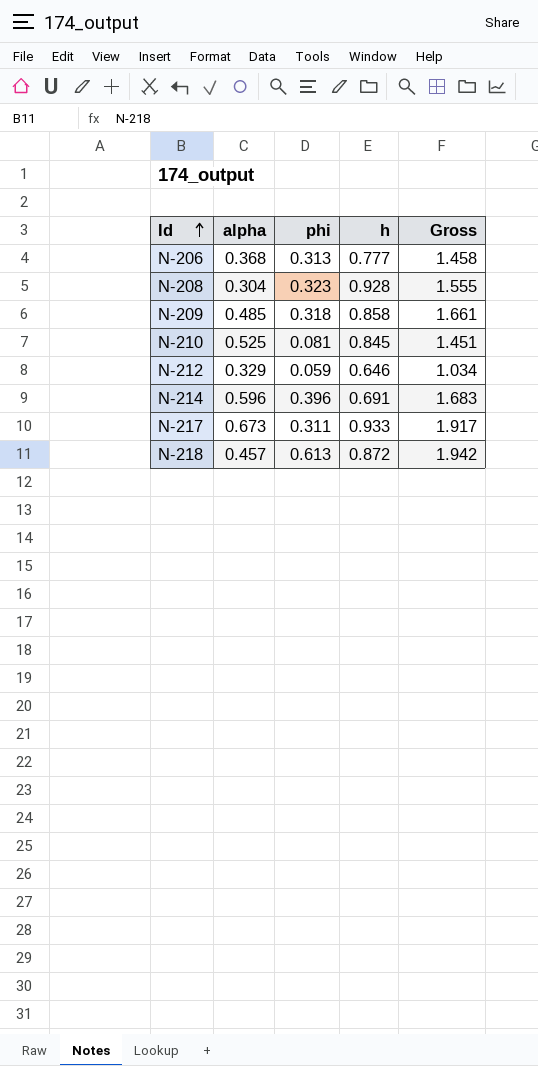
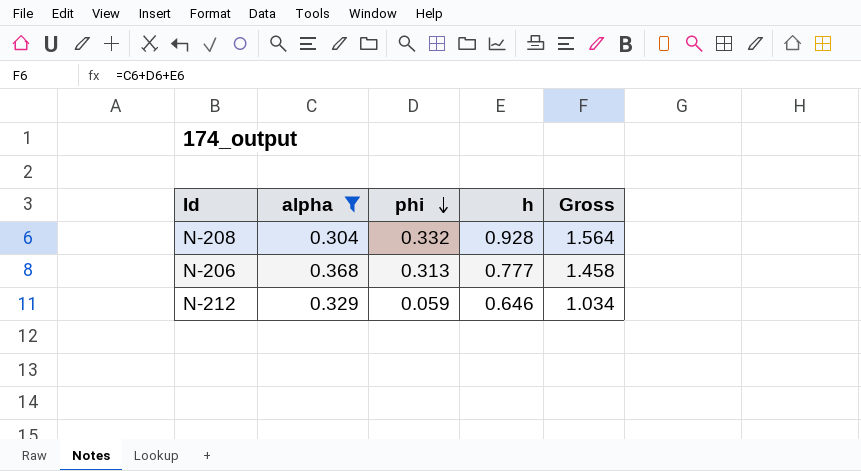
filter: none -> alpha <= 0.368
row order: Id ascending -> phi descending
N-208 | phi: 0.323 -> 0.332
N-208 | Gross: 1.555 -> 1.564

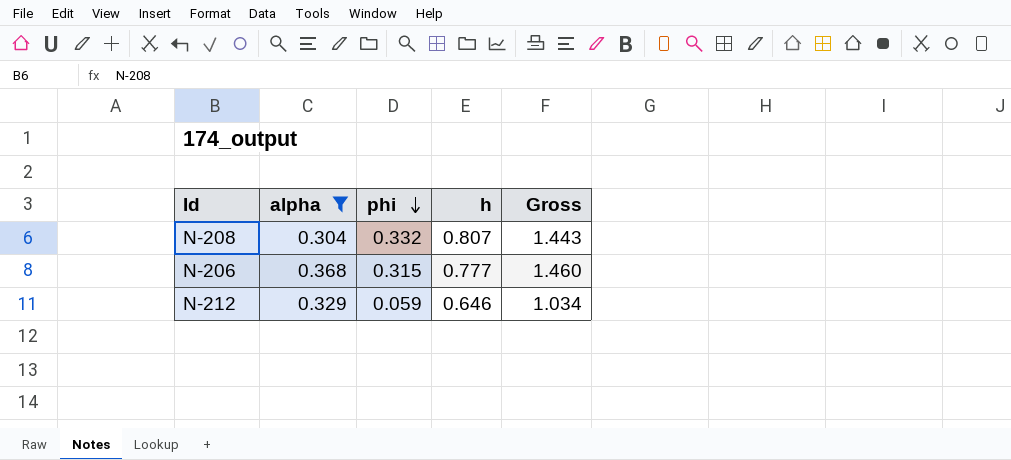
N-208 | h: 0.928 -> 0.807
N-208 | Gross: 1.564 -> 1.443
N-206 | phi: 0.313 -> 0.315
N-206 | Gross: 1.458 -> 1.460

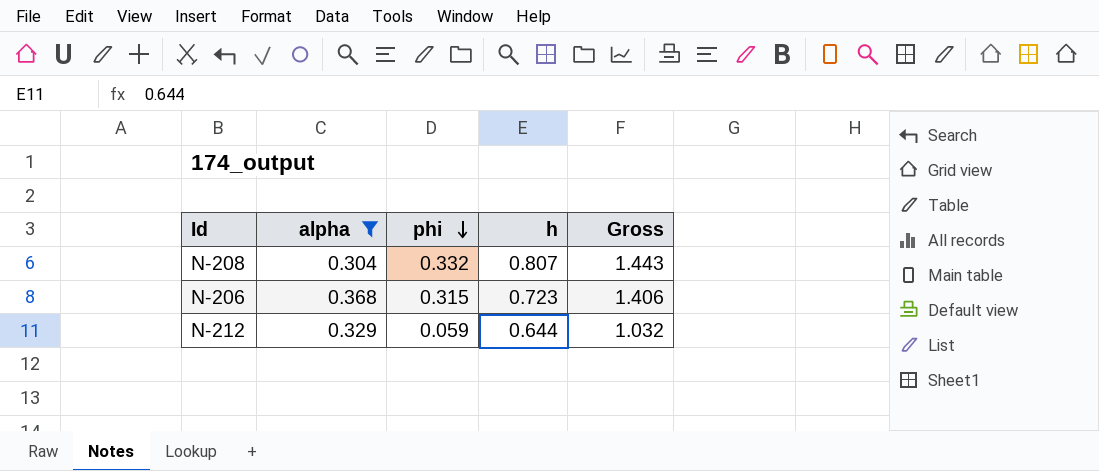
N-206 | h: 0.777 -> 0.723
N-206 | Gross: 1.460 -> 1.406
N-212 | h: 0.646 -> 0.644
N-212 | Gross: 1.034 -> 1.032

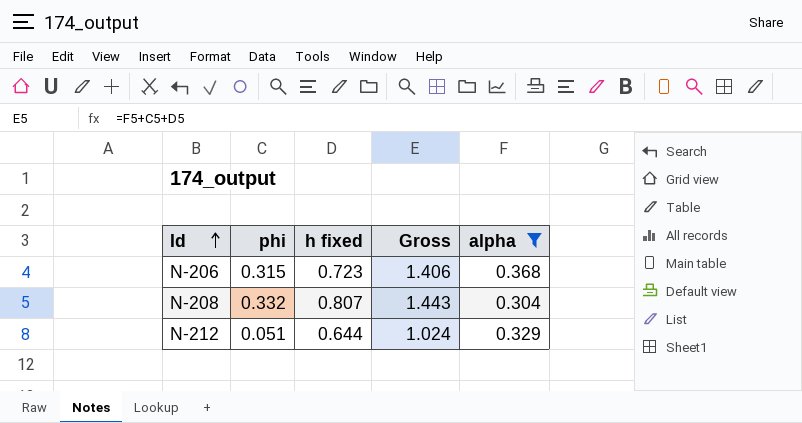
row order: phi descending -> Id ascending
column name: h -> h fixed
column alpha | position: 2 -> 5
N-212 | phi: 0.059 -> 0.051
N-212 | Gross: 1.032 -> 1.024

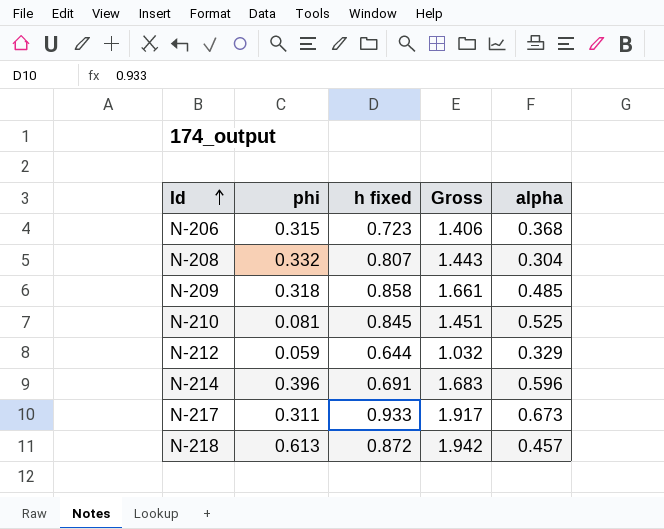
filter: alpha <= 0.368 -> none
N-212 | phi: 0.051 -> 0.059
N-212 | Gross: 1.024 -> 1.032

